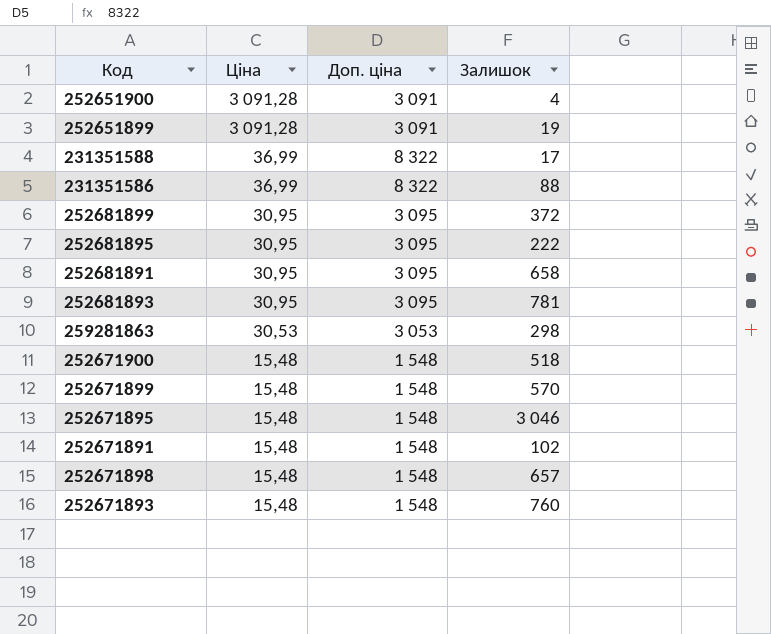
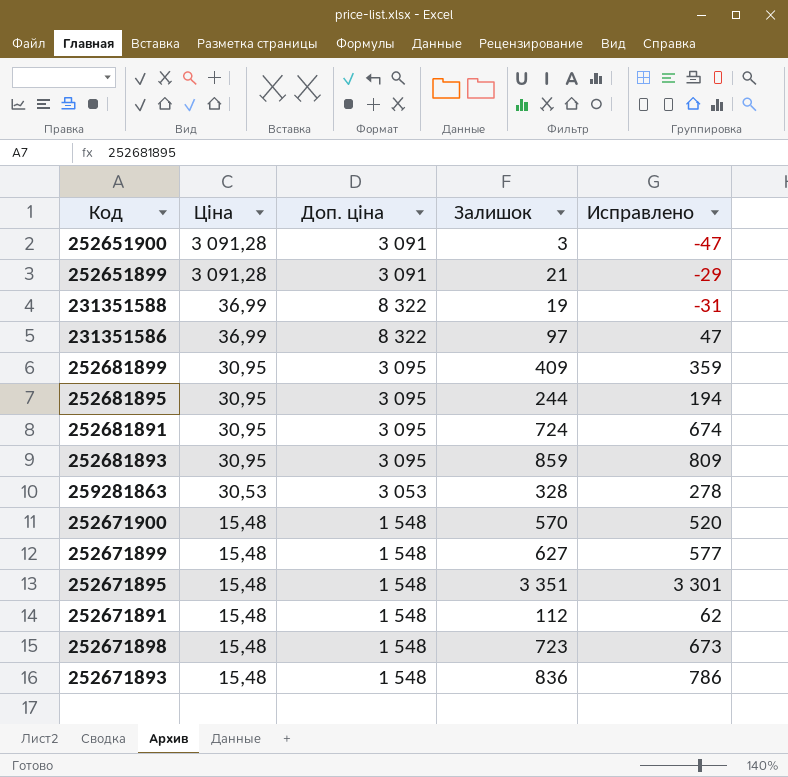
column Исправлено | formula: none -> [Залишок] - 50
252651900 | Залишок: 4 -> 3
252651899 | Залишок: 19 -> 21
231351588 | Залишок: 17 -> 19
231351586 | Залишок: 88 -> 97
252681899 | Залишок: 372 -> 409
252681895 | Залишок: 222 -> 244
252681891 | Залишок: 658 -> 724
252681893 | Залишок: 781 -> 859
259281863 | Залишок: 298 -> 328
252671900 | Залишок: 518 -> 570
252671899 | Залишок: 570 -> 627
252671895 | Залишок: 3 046 -> 3 351
252671891 | Залишок: 102 -> 112
252671898 | Залишок: 657 -> 723
252671893 | Залишок: 760 -> 836

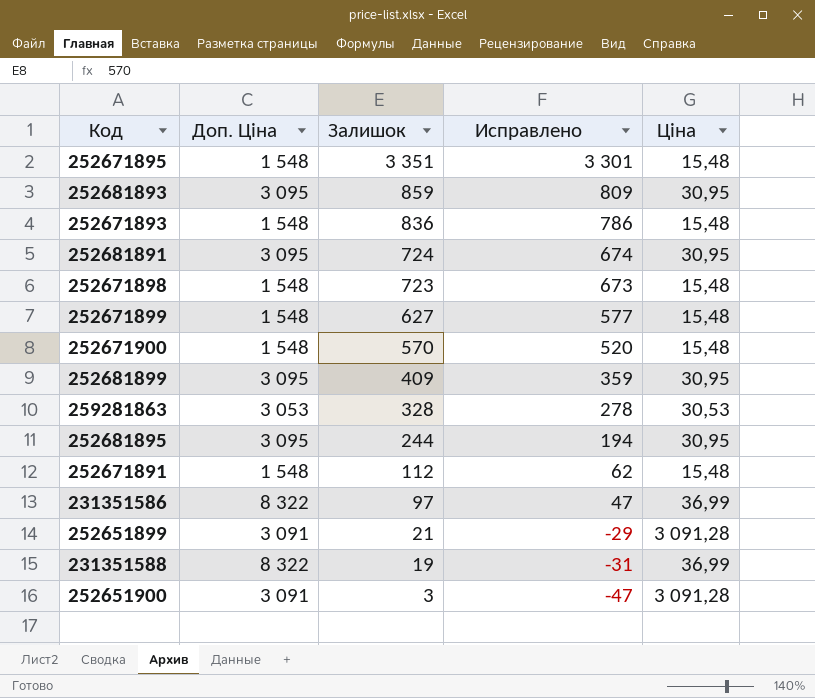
row order: Ціна descending -> Залишок descending
column name: Доп. ціна -> Доп. Ціна
column Ціна | position: 2 -> 5

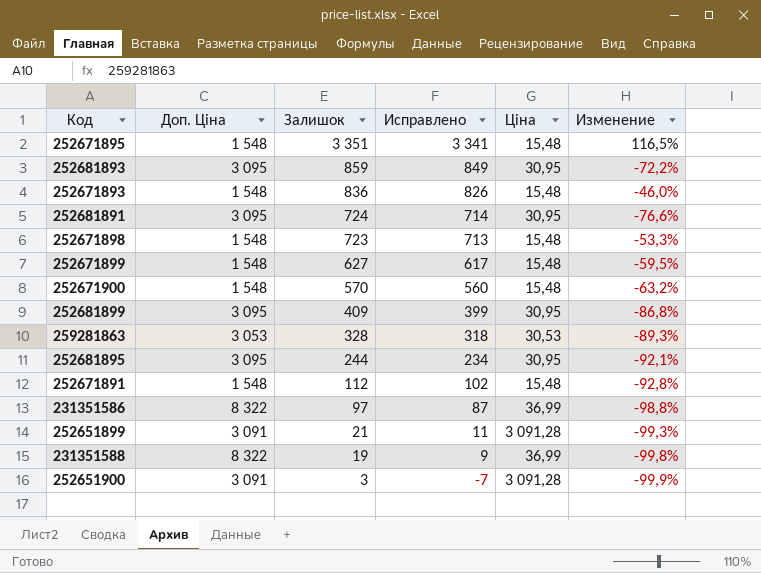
column Исправлено | formula: [Залишок] - 50 -> [Залишок] - 10
column Изменение | formula: none -> ([Залишок] - [Доп. Ціна]) / [Доп. Ціна]

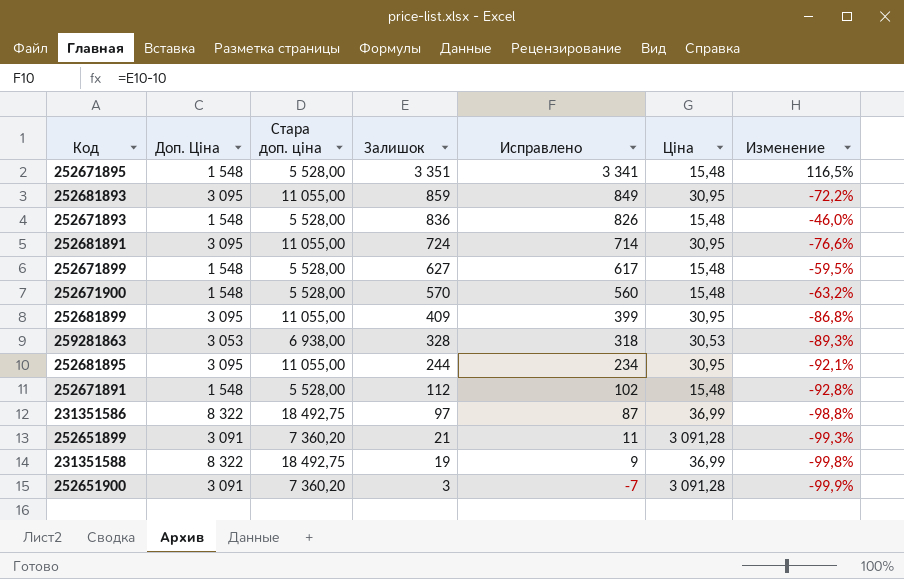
column Стара доп. ціна | position: none -> 3
row 252671898: 1 548 | 723 | 713 | 15,48 | -53,3% -> none

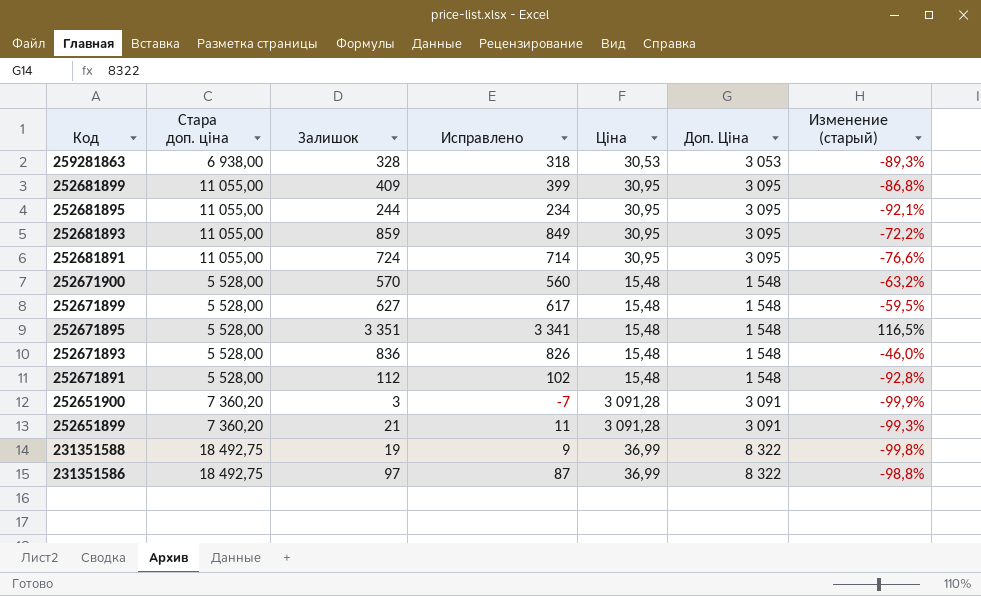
row order: Залишок descending -> Код descending
column Доп. Ціна | position: 2 -> 6
column name: Изменение -> Изменение (старый)

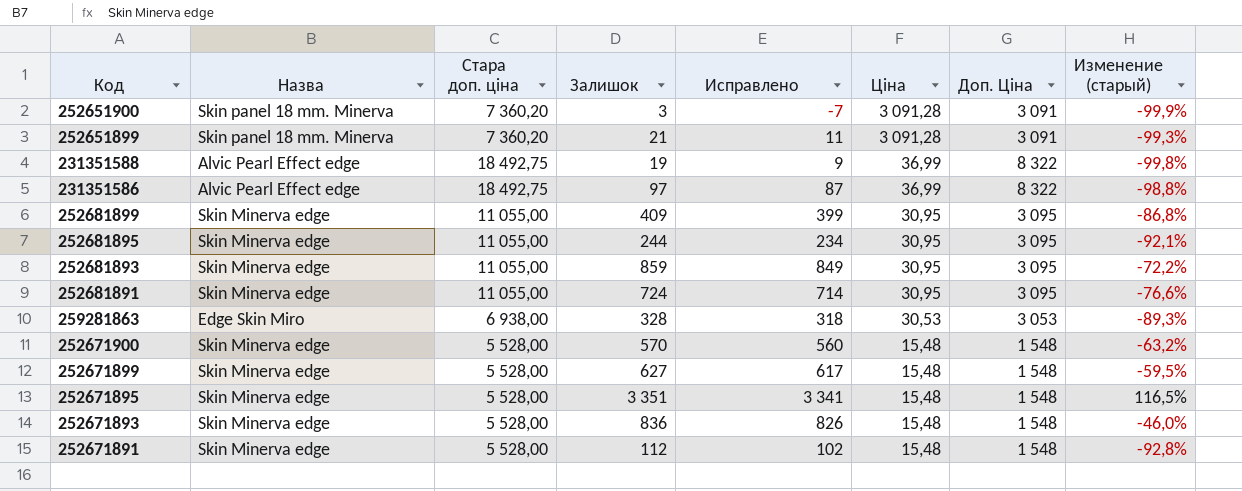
row order: Код descending -> Ціна descending
column Назва | position: none -> 2

